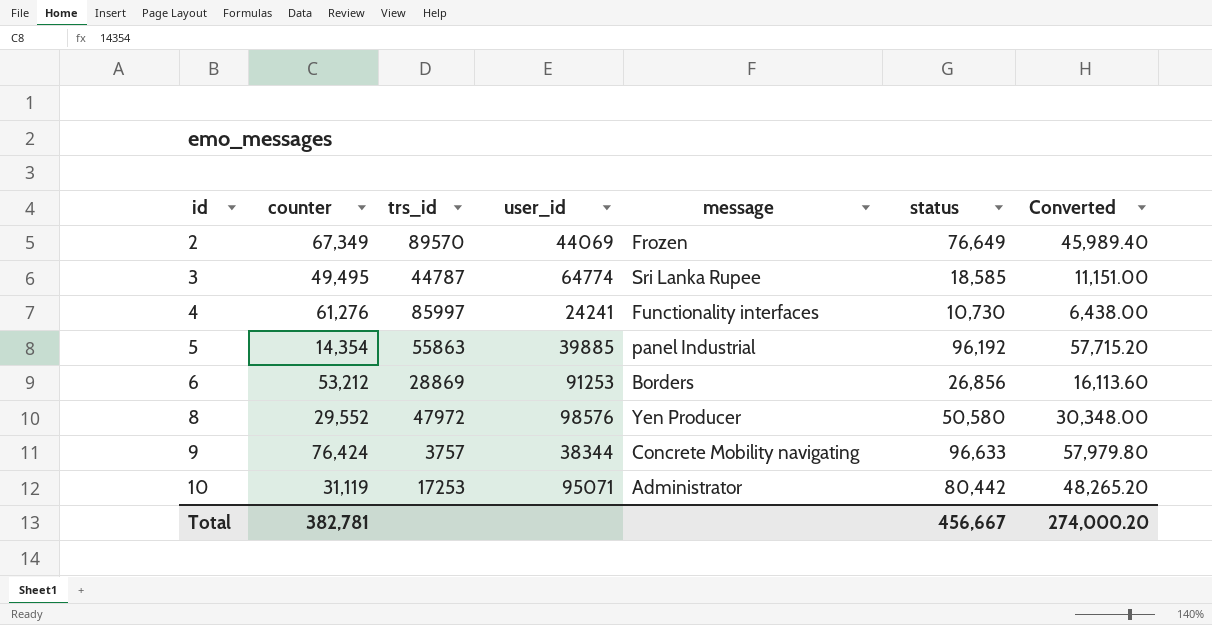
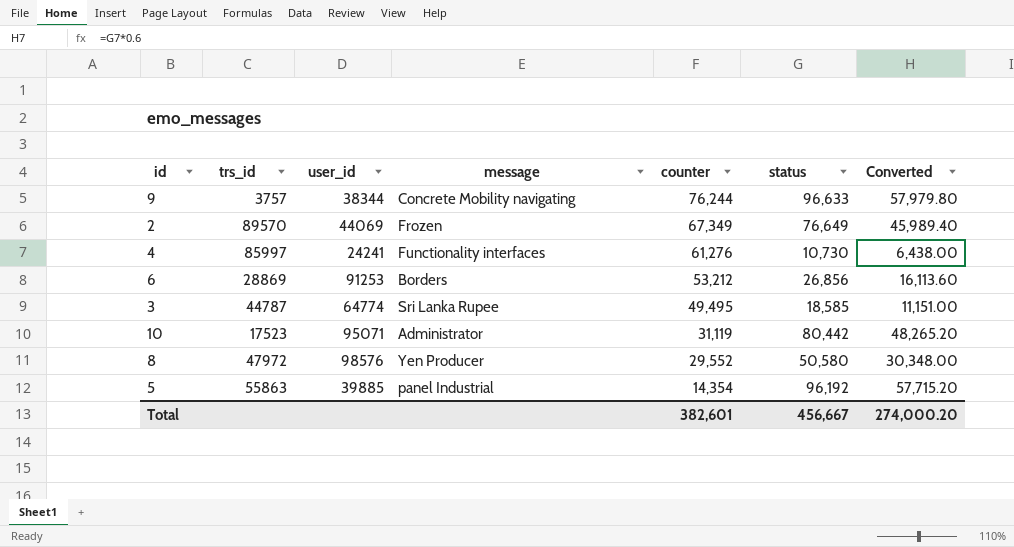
row order: id ascending -> counter descending
column counter | position: 2 -> 5
9 | counter: 76,424 -> 76,244
10 | trs_id: 17253 -> 17523
Total | counter: 382,781 -> 382,601

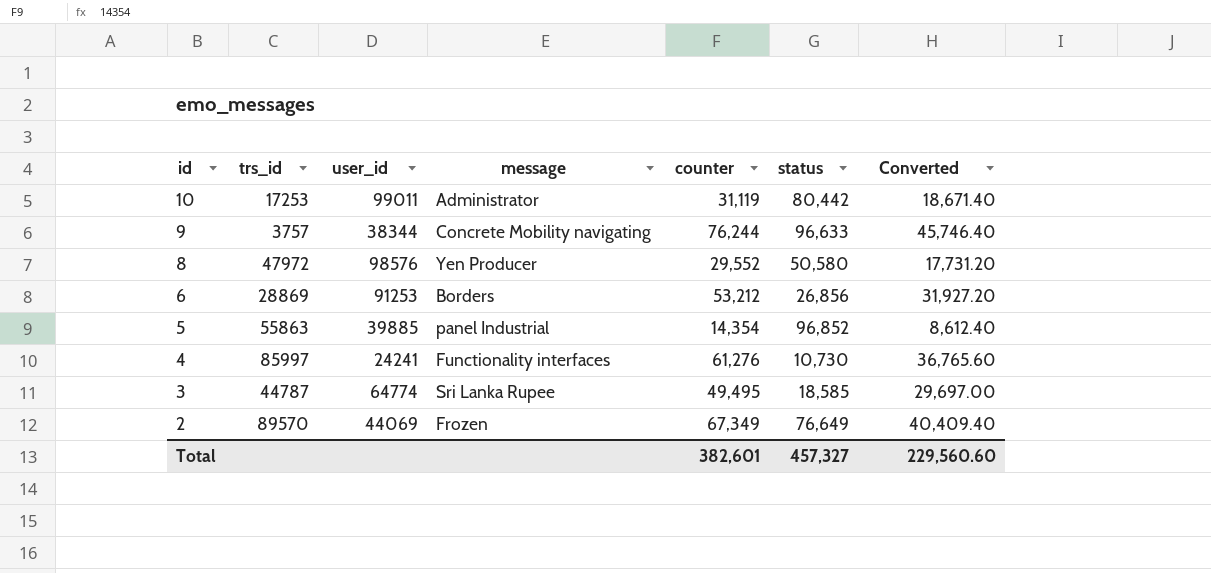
row order: counter descending -> id descending
column Converted | formula: [status] * 0.6 -> [counter] * 0.6
10 | trs_id: 17523 -> 17253
10 | user_id: 95071 -> 99011
5 | status: 96,192 -> 96,852
Total | status: 456,667 -> 457,327
Total | Converted: 274,000.20 -> 229,560.60

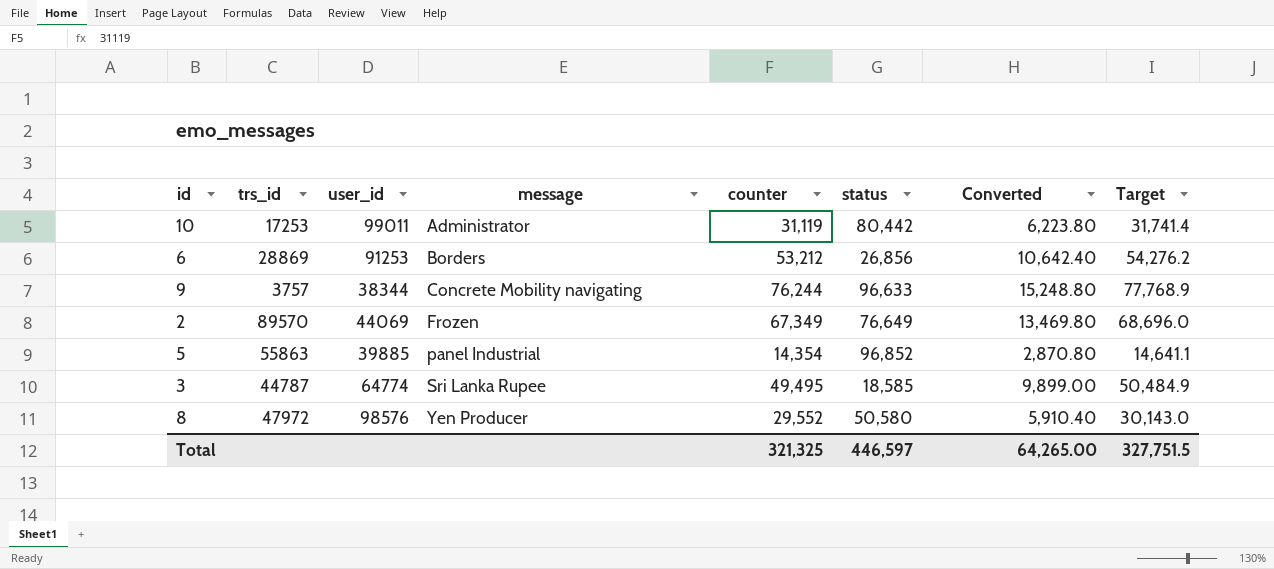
row order: id descending -> message ascending
column Converted | formula: [counter] * 0.6 -> [counter] * 0.2
column Target | formula: none -> [counter] * 1.02
row 4: 85997 | 24241 | Functionality interfaces | 61,276 | 10,730 | 36,765.60 -> none
Total | counter: 382,601 -> 321,325
Total | status: 457,327 -> 446,597
Total | Converted: 229,560.60 -> 64,265.00

